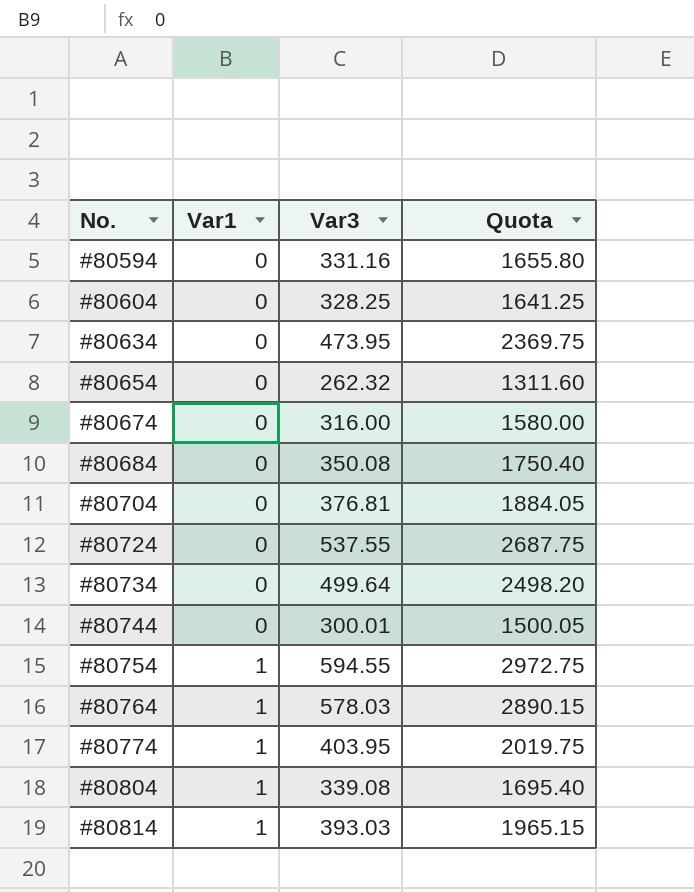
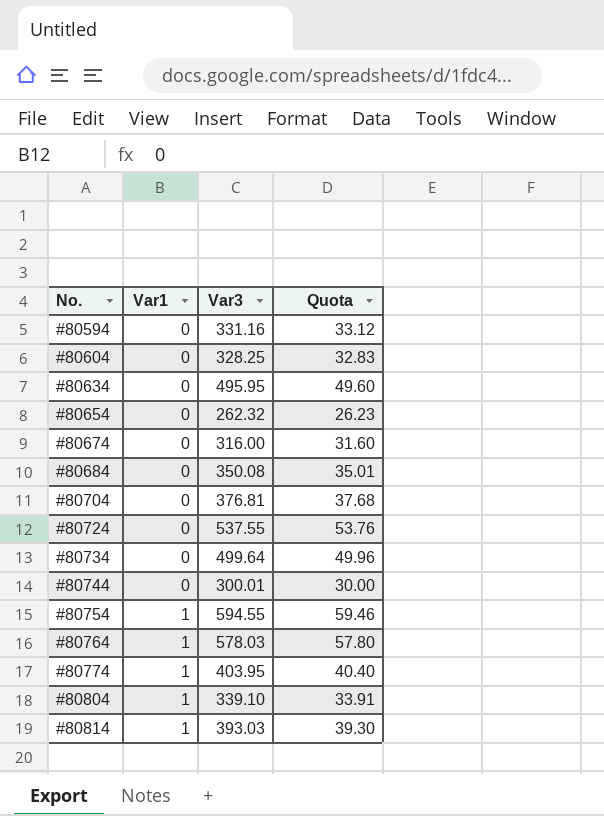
column Quota | formula: [Var3] * 5 -> [Var3] * 0.1
#80634 | Var3: 473.95 -> 495.95
#80804 | Var3: 339.08 -> 339.10

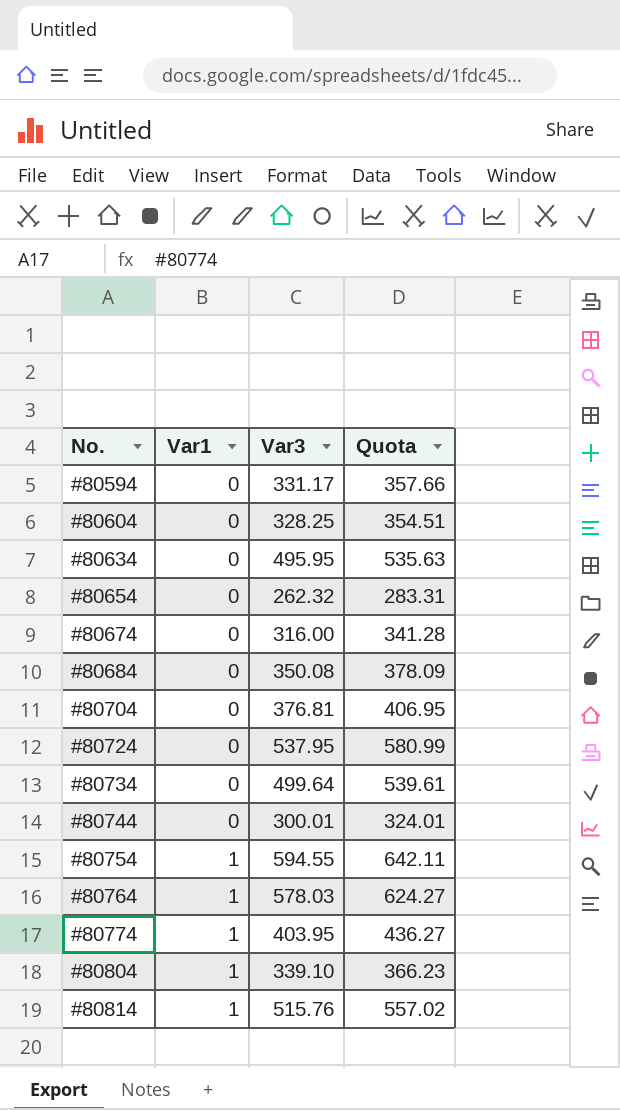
column Quota | formula: [Var3] * 0.1 -> [Var3] * 1.08
#80594 | Var3: 331.16 -> 331.17
#80724 | Var3: 537.55 -> 537.95
#80814 | Var3: 393.03 -> 515.76

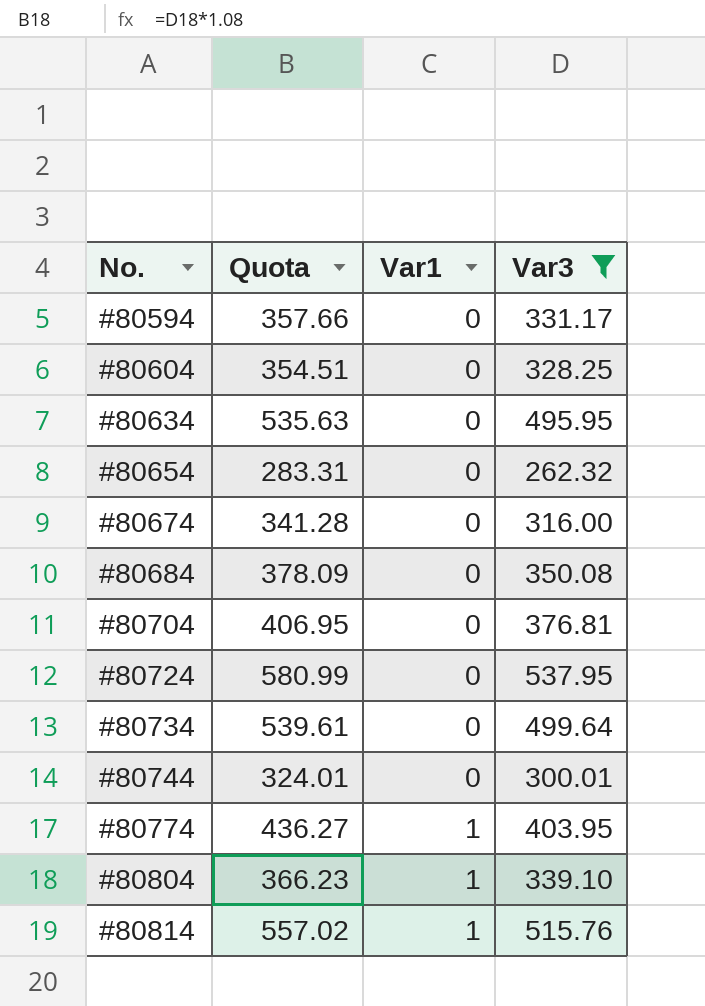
filter: none -> Var3 <= 537.95
column Quota | position: 4 -> 2

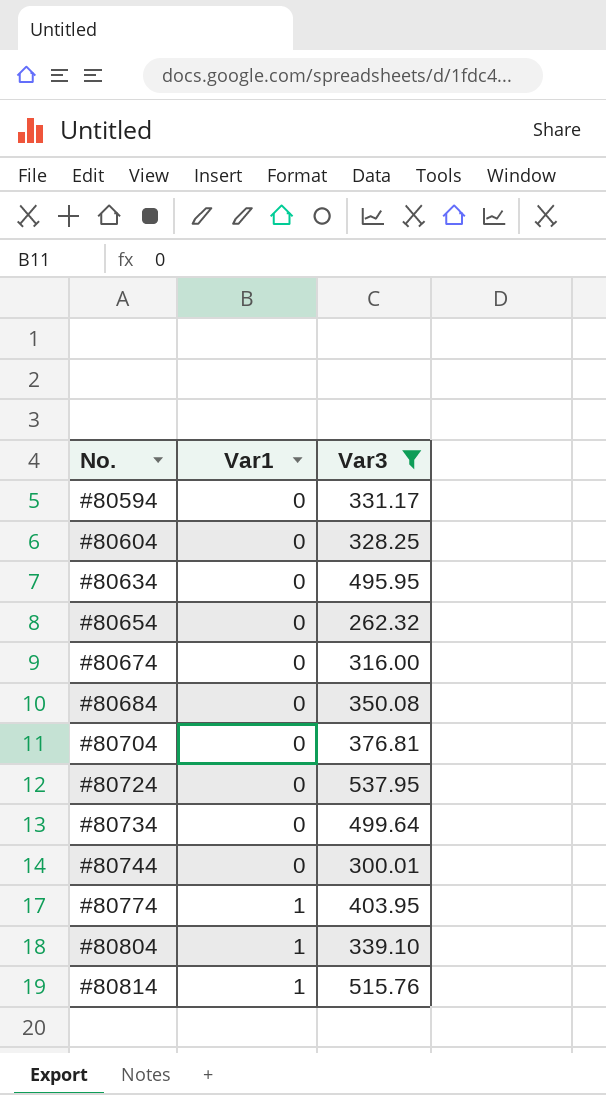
column Quota | formula: [Var3] * 1.08 -> none

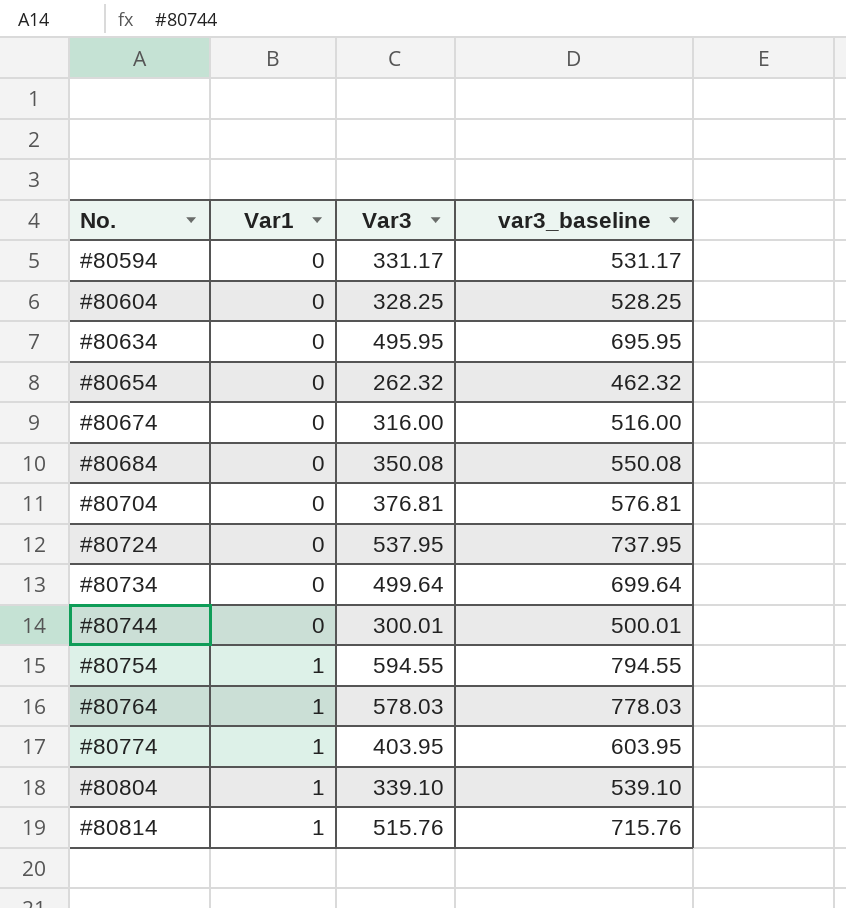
filter: Var3 <= 537.95 -> none
column var3_baseline | formula: none -> [Var3] + 200

